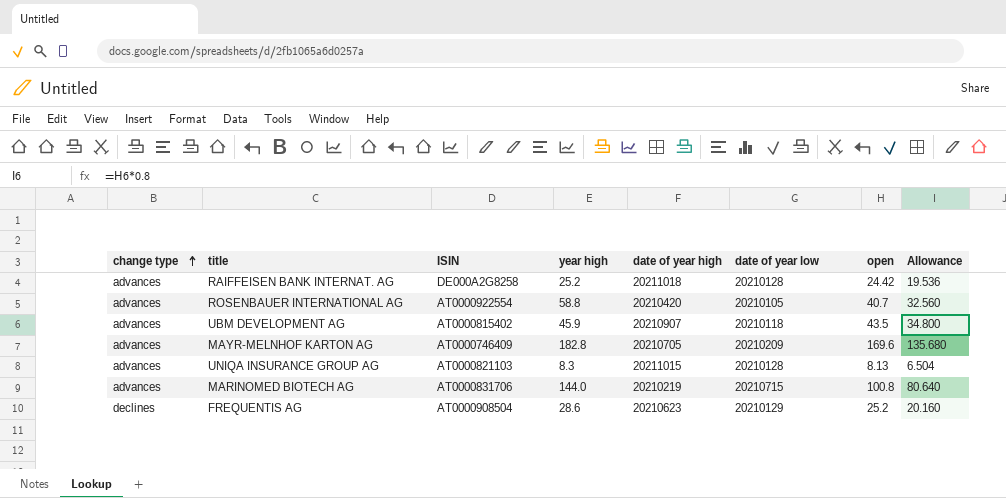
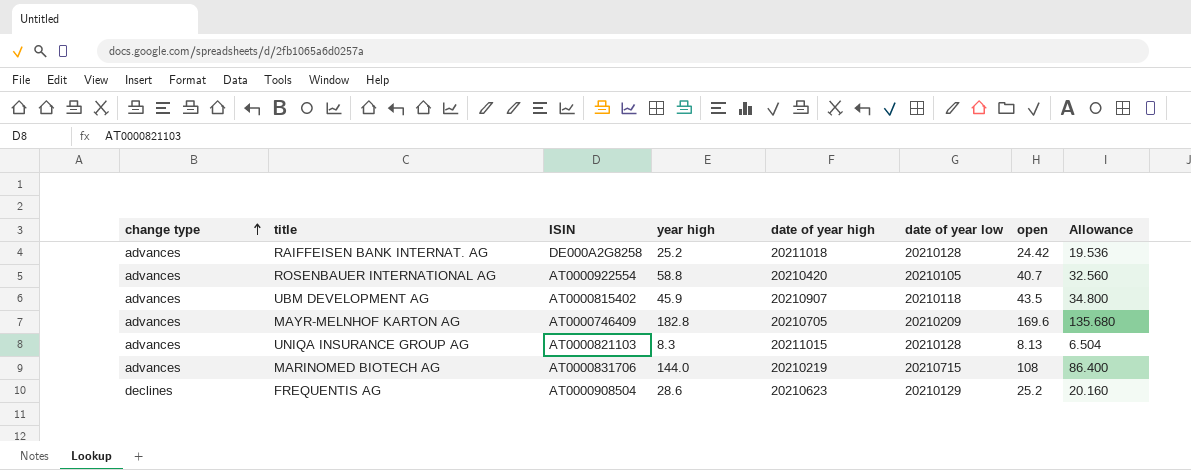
MARINOMED BIOTECH AG | open: 100.8 -> 108
MARINOMED BIOTECH AG | Allowance: 80.640 -> 86.400

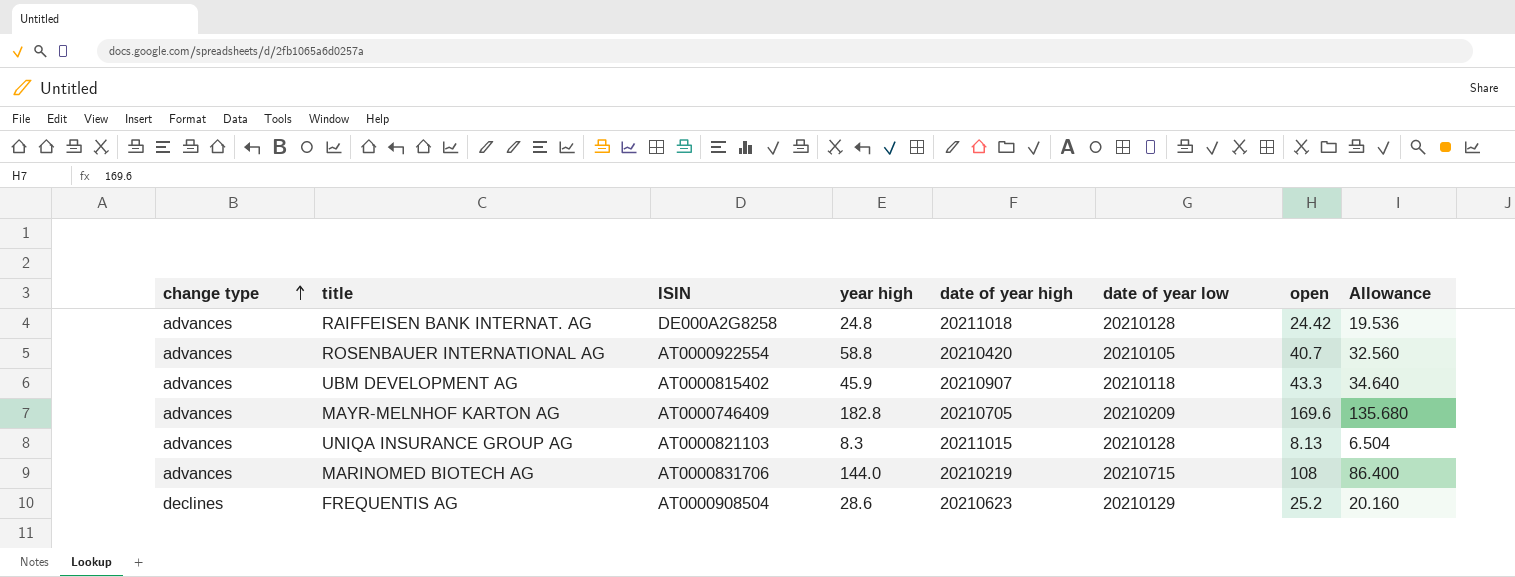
RAIFFEISEN BANK INTERNAT. AG | year high: 25.2 -> 24.8
UBM DEVELOPMENT AG | open: 43.5 -> 43.3
UBM DEVELOPMENT AG | Allowance: 34.800 -> 34.640

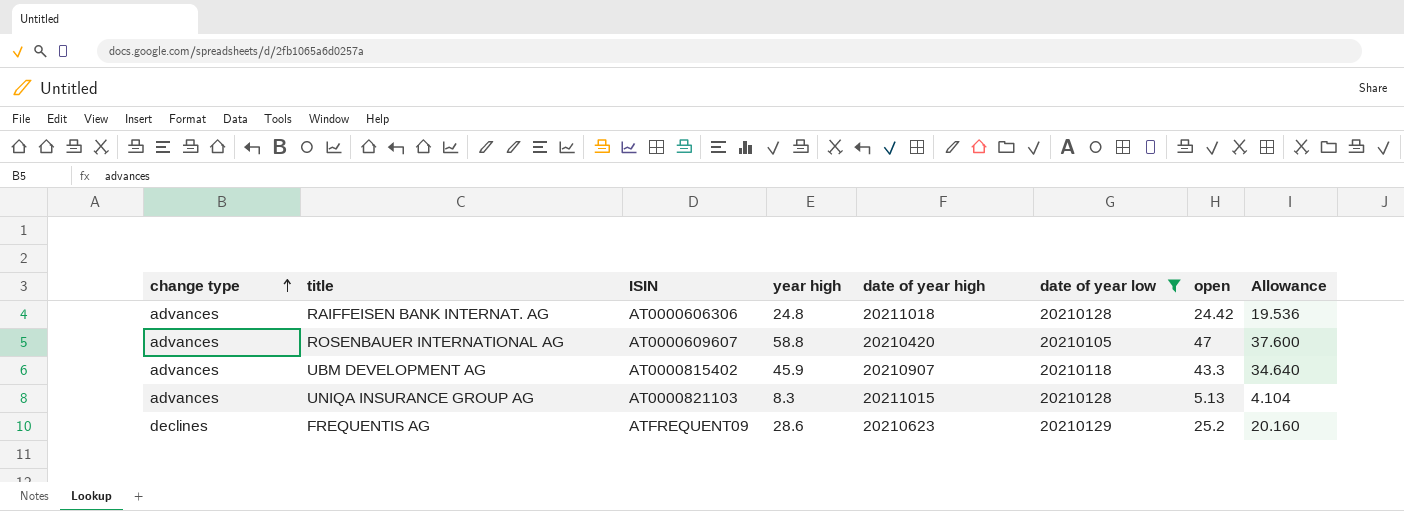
filter: none -> date of year low <= 20210129
RAIFFEISEN BANK INTERNAT. AG | ISIN: DE000A2G8258 -> AT0000606306
ROSENBAUER INTERNATIONAL AG | ISIN: AT0000922554 -> AT0000609607
ROSENBAUER INTERNATIONAL AG | open: 40.7 -> 47
ROSENBAUER INTERNATIONAL AG | Allowance: 32.560 -> 37.600
UNIQA INSURANCE GROUP AG | open: 8.13 -> 5.13
UNIQA INSURANCE GROUP AG | Allowance: 6.504 -> 4.104
FREQUENTIS AG | ISIN: AT0000908504 -> ATFREQUENT09

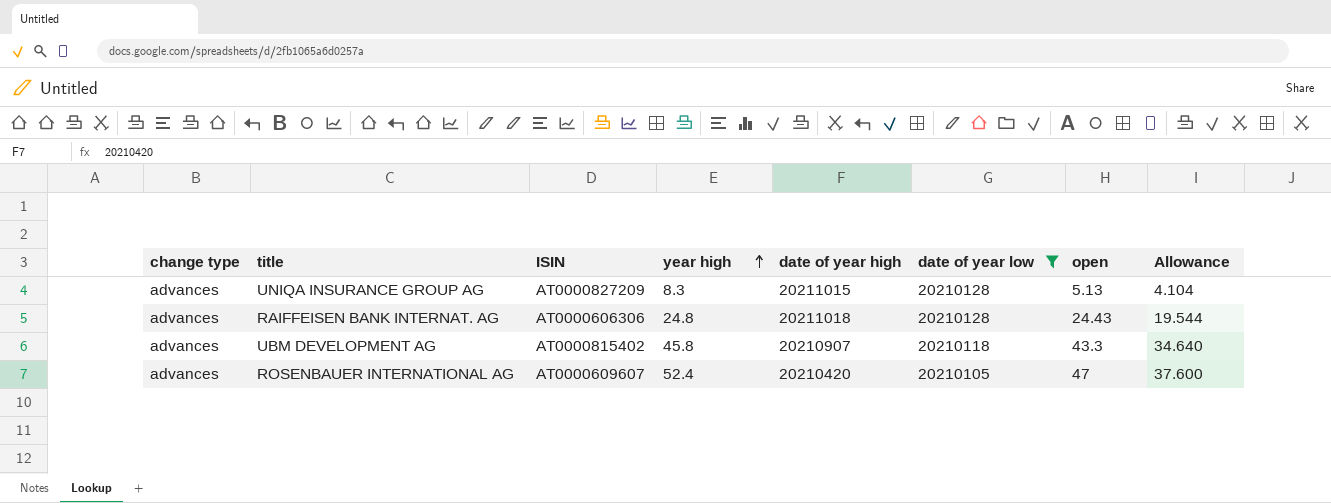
row order: change type ascending -> year high ascending
row FREQUENTIS AG: declines | ATFREQUENT09 | 28.6 | 20210623 | 20210129 | 25.2 | 20.160 -> none
UNIQA INSURANCE GROUP AG | ISIN: AT0000821103 -> AT0000827209
RAIFFEISEN BANK INTERNAT. AG | open: 24.42 -> 24.43
RAIFFEISEN BANK INTERNAT. AG | Allowance: 19.536 -> 19.544
UBM DEVELOPMENT AG | year high: 45.9 -> 45.8
ROSENBAUER INTERNATIONAL AG | year high: 58.8 -> 52.4

